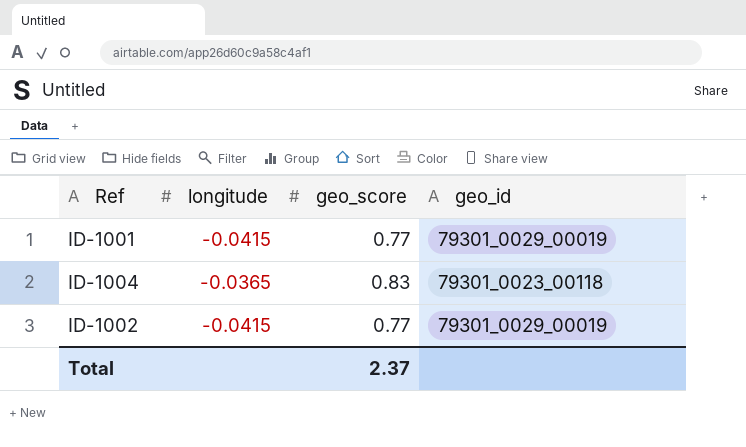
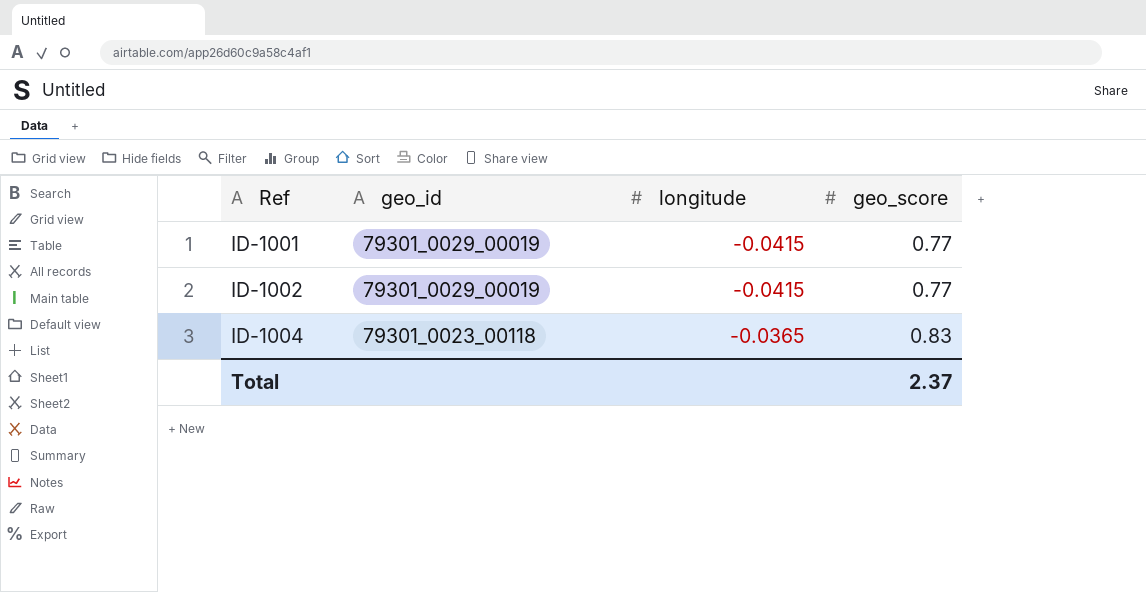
row order: none -> Ref ascending
column geo_id | position: 4 -> 2

